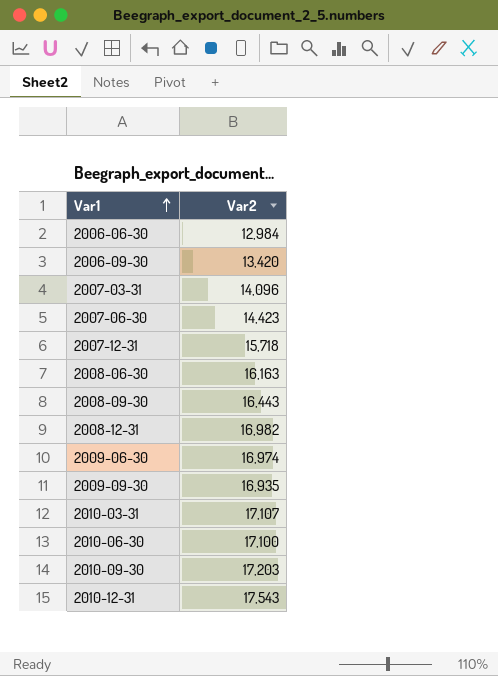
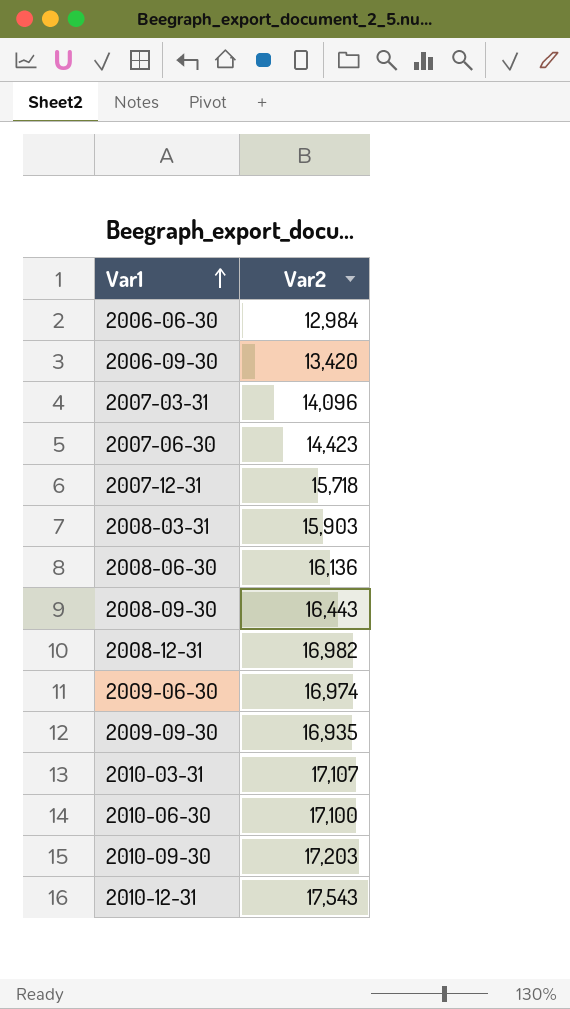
row 2008-03-31: none -> 15,903
2008-06-30 | Var2: 16,163 -> 16,136

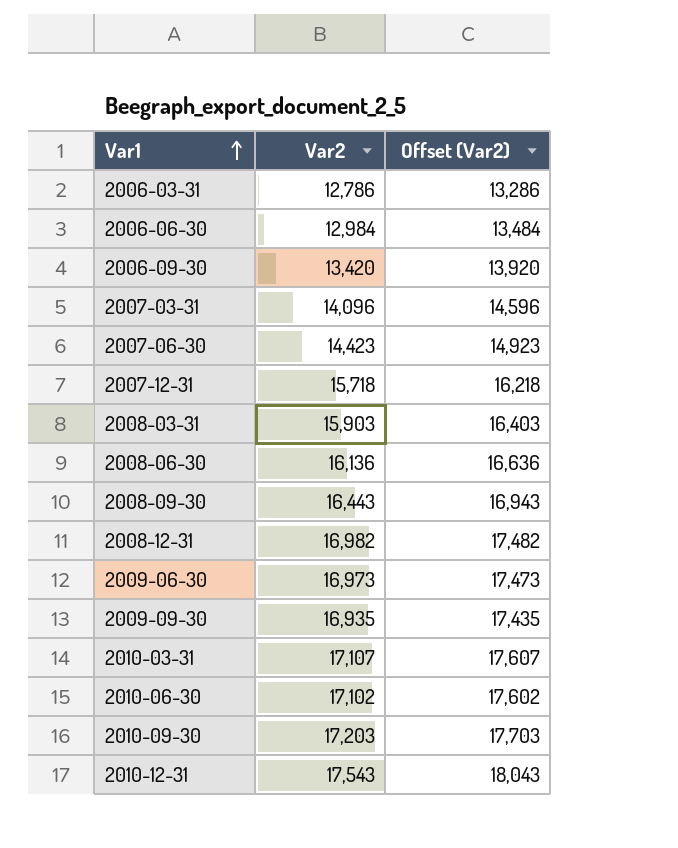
column Offset (Var2) | formula: none -> [Var2] + 500
row 2006-03-31: none -> 12,786 | 13,286
2009-06-30 | Var2: 16,974 -> 16,973
2010-06-30 | Var2: 17,100 -> 17,102

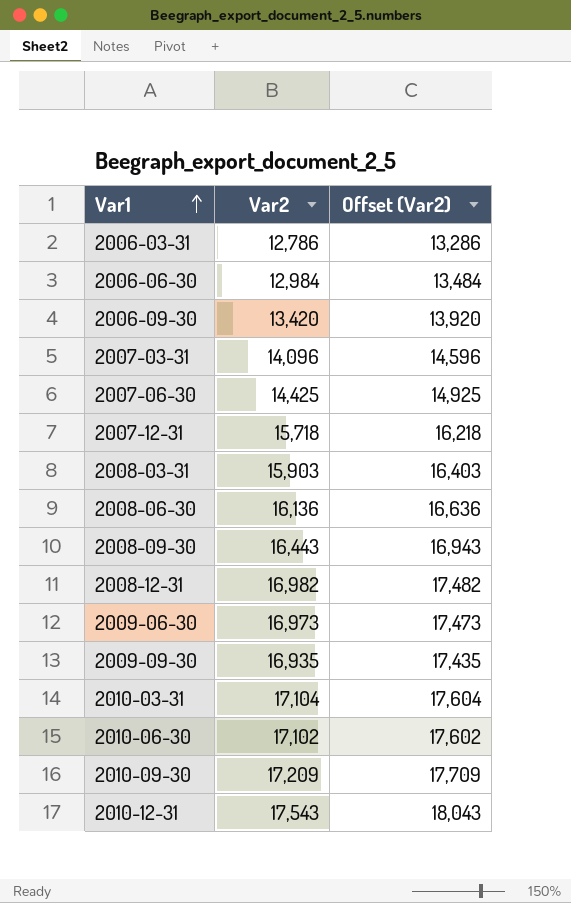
2007-06-30 | Var2: 14,423 -> 14,425
2007-06-30 | Offset (Var2): 14,923 -> 14,925
2010-03-31 | Var2: 17,107 -> 17,104
2010-03-31 | Offset (Var2): 17,607 -> 17,604
2010-09-30 | Var2: 17,203 -> 17,209
2010-09-30 | Offset (Var2): 17,703 -> 17,709

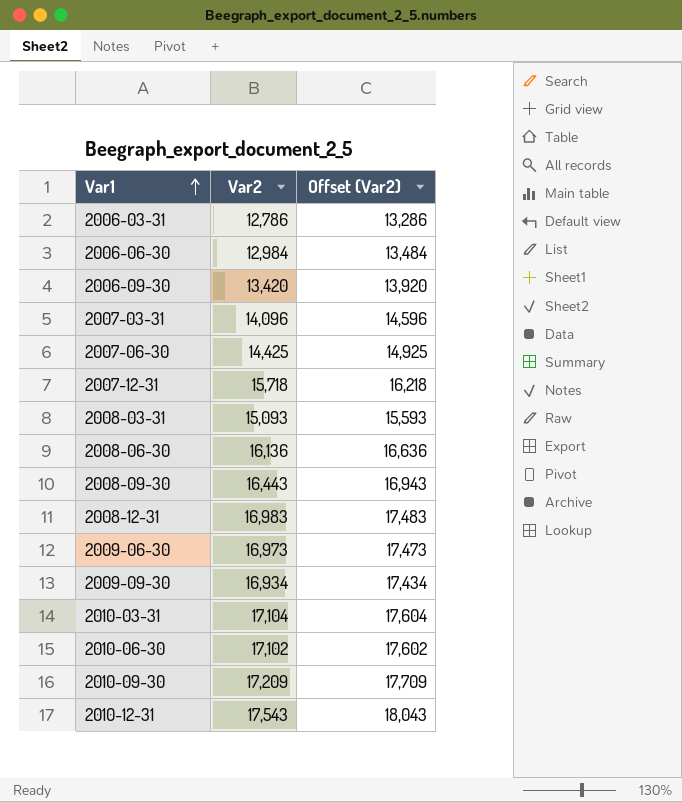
2008-03-31 | Var2: 15,903 -> 15,093
2008-03-31 | Offset (Var2): 16,403 -> 15,593
2008-12-31 | Var2: 16,982 -> 16,983
2008-12-31 | Offset (Var2): 17,482 -> 17,483
2009-09-30 | Var2: 16,935 -> 16,934
2009-09-30 | Offset (Var2): 17,435 -> 17,434

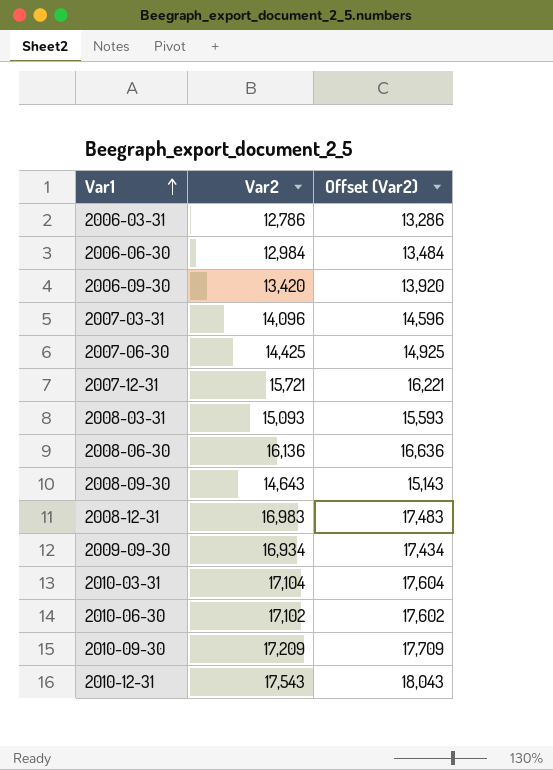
row 2009-06-30: 16,973 | 17,473 -> none
2007-12-31 | Var2: 15,718 -> 15,721
2007-12-31 | Offset (Var2): 16,218 -> 16,221
2008-09-30 | Var2: 16,443 -> 14,643
2008-09-30 | Offset (Var2): 16,943 -> 15,143

